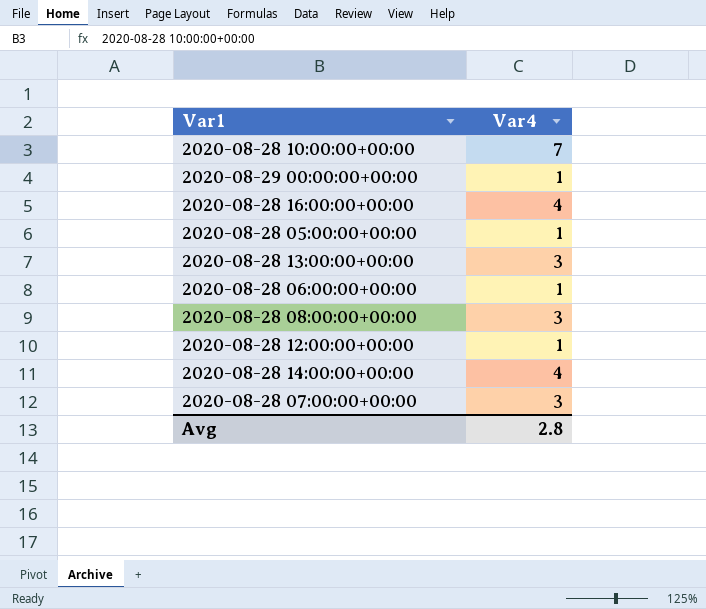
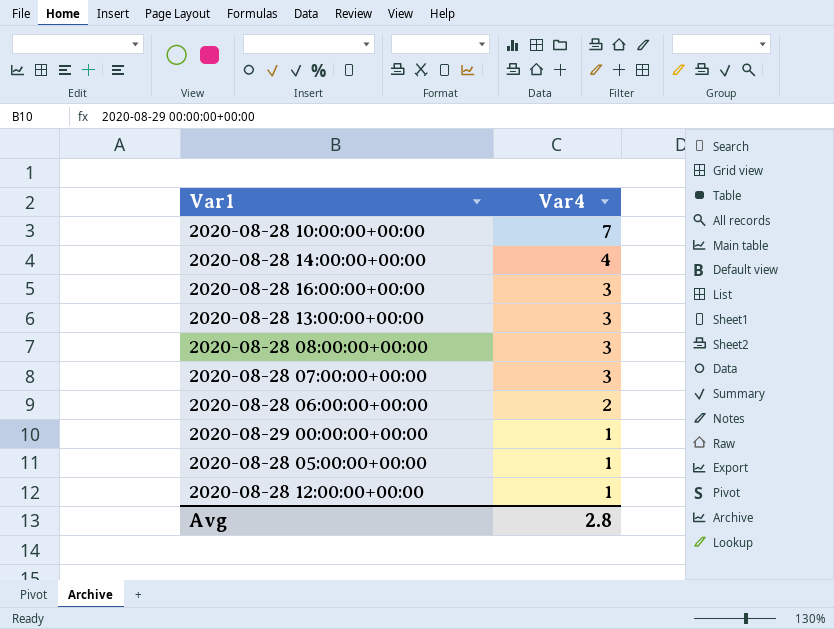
row order: none -> Var4 descending
2020-08-28 16:00:00+00:00 | Var4: 4 -> 3
2020-08-28 06:00:00+00:00 | Var4: 1 -> 2

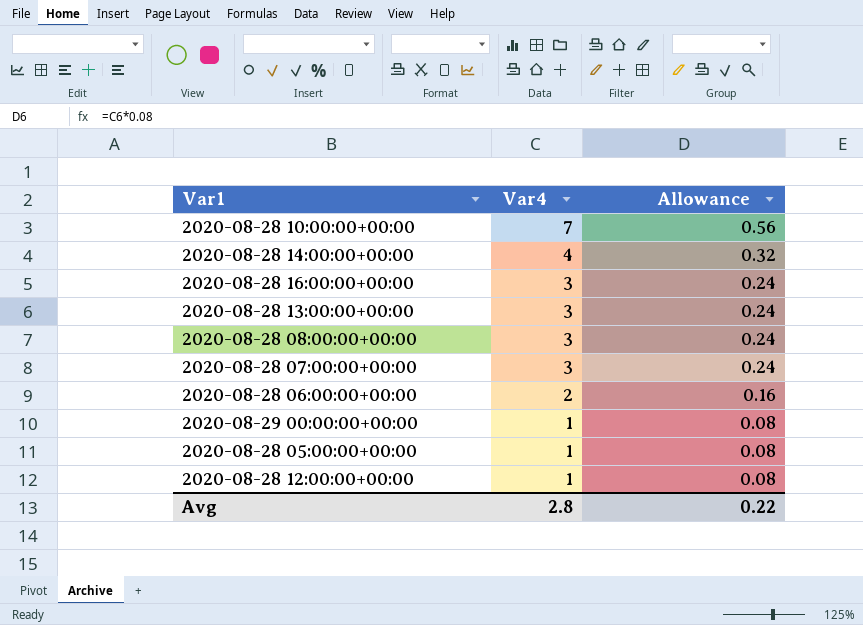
column Allowance | formula: none -> [Var4] * 0.08

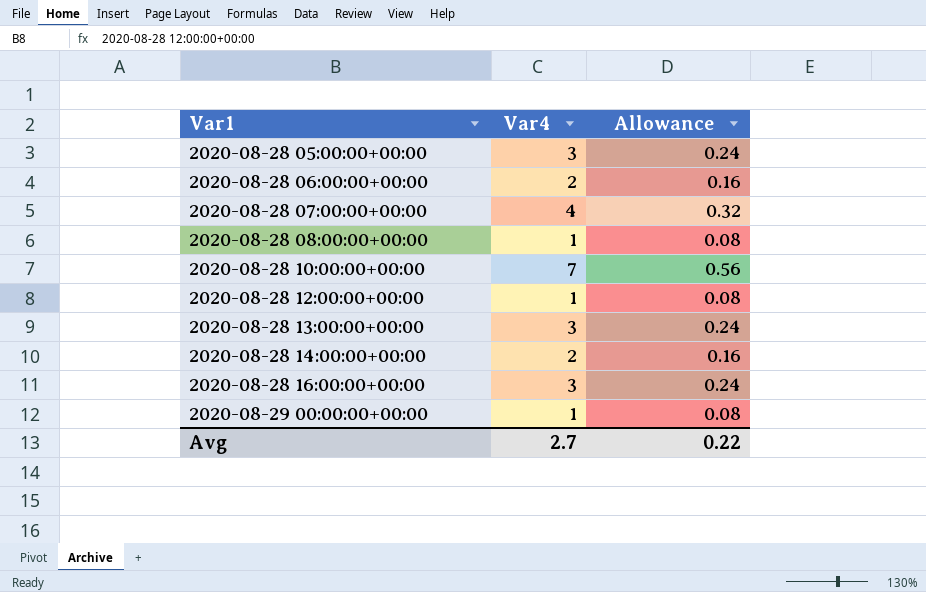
row order: Var4 descending -> Var1 ascending
2020-08-28 05:00:00+00:00 | Var4: 1 -> 3
2020-08-28 05:00:00+00:00 | Allowance: 0.08 -> 0.24
2020-08-28 07:00:00+00:00 | Var4: 3 -> 4
2020-08-28 07:00:00+00:00 | Allowance: 0.24 -> 0.32
2020-08-28 08:00:00+00:00 | Var4: 3 -> 1
2020-08-28 08:00:00+00:00 | Allowance: 0.24 -> 0.08
2020-08-28 14:00:00+00:00 | Var4: 4 -> 2
2020-08-28 14:00:00+00:00 | Allowance: 0.32 -> 0.16
Avg | Var4: 2.8 -> 2.7

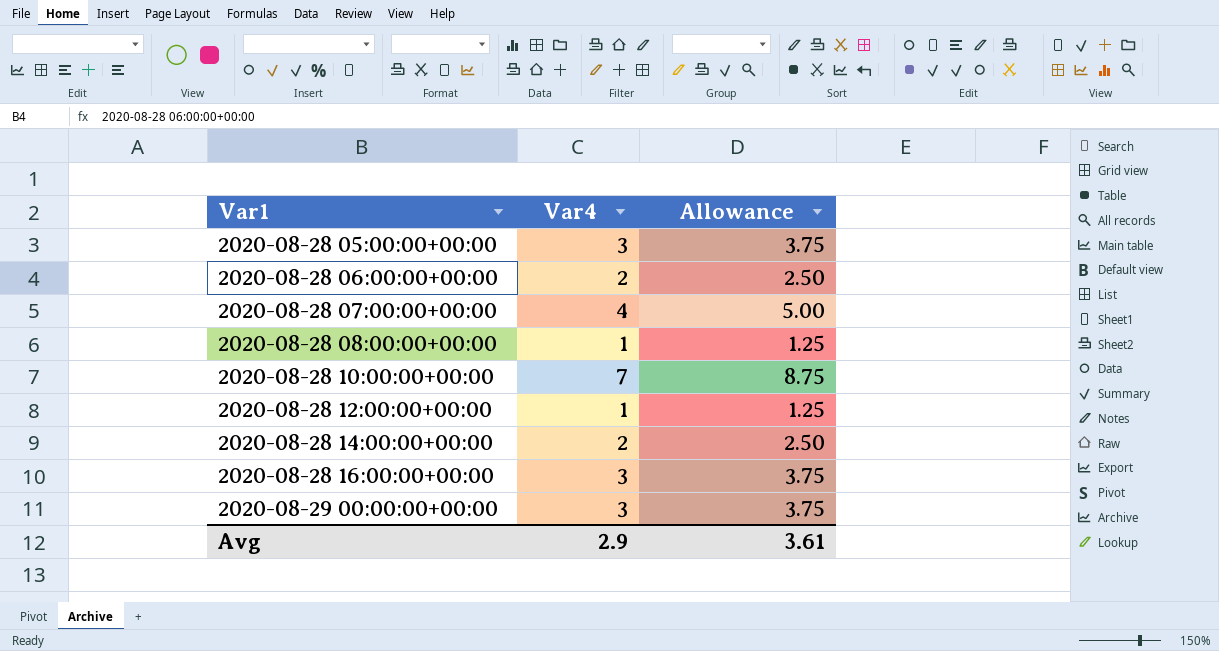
column Allowance | formula: [Var4] * 0.08 -> [Var4] * 1.25
row 2020-08-28 13:00:00+00:00: 3 | 0.24 -> none
2020-08-29 00:00:00+00:00 | Var4: 1 -> 3
Avg | Var4: 2.7 -> 2.9
Avg | Allowance: 0.22 -> 3.61

